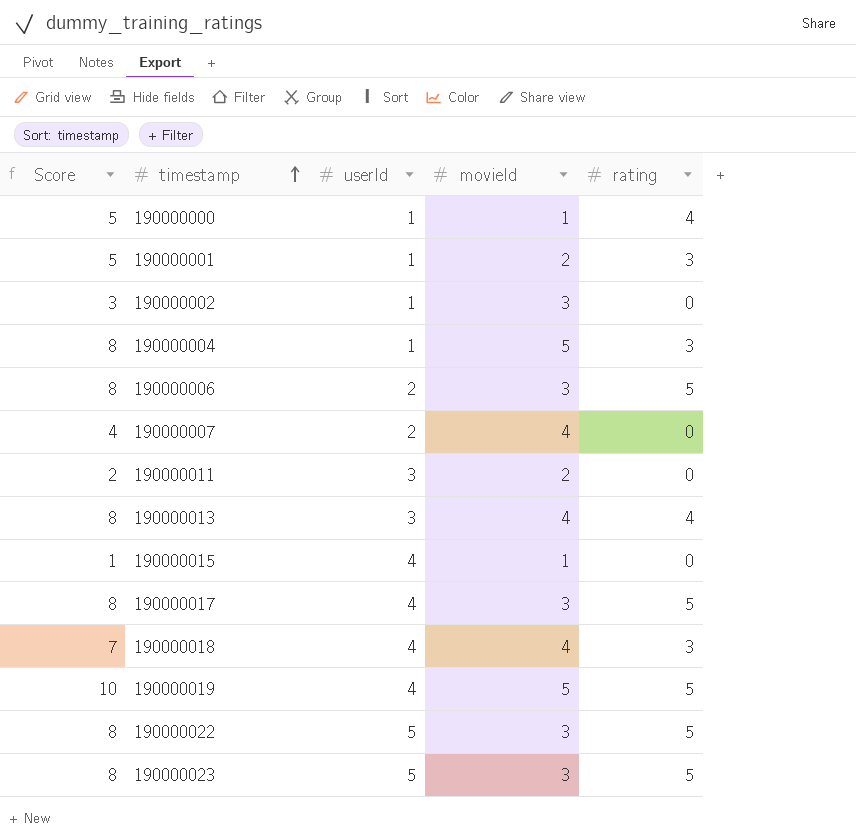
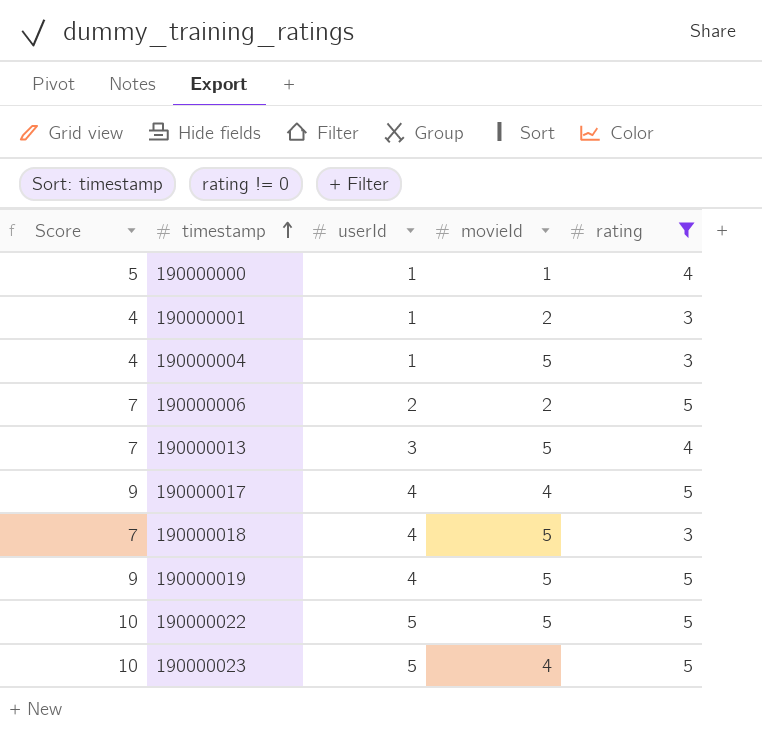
filter: none -> rating != 0
column Score | formula: [movieId] + [rating] -> [userId] + [rating]
190000006 | movieId: 3 -> 2
190000013 | movieId: 4 -> 5
190000017 | movieId: 3 -> 4
190000018 | movieId: 4 -> 5
190000022 | movieId: 3 -> 5
190000023 | movieId: 3 -> 4

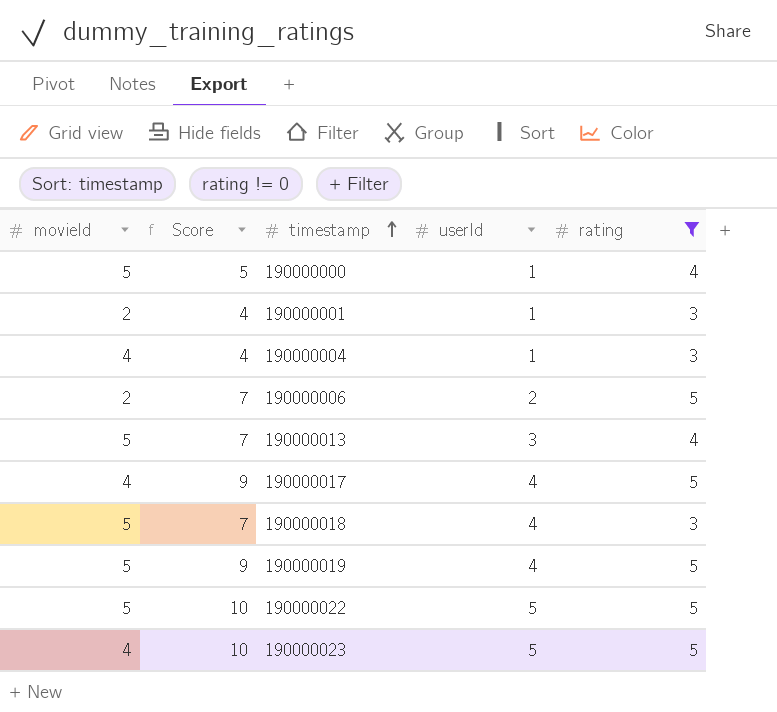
column movieId | position: 4 -> 1
190000000 | movieId: 1 -> 5
190000004 | movieId: 5 -> 4

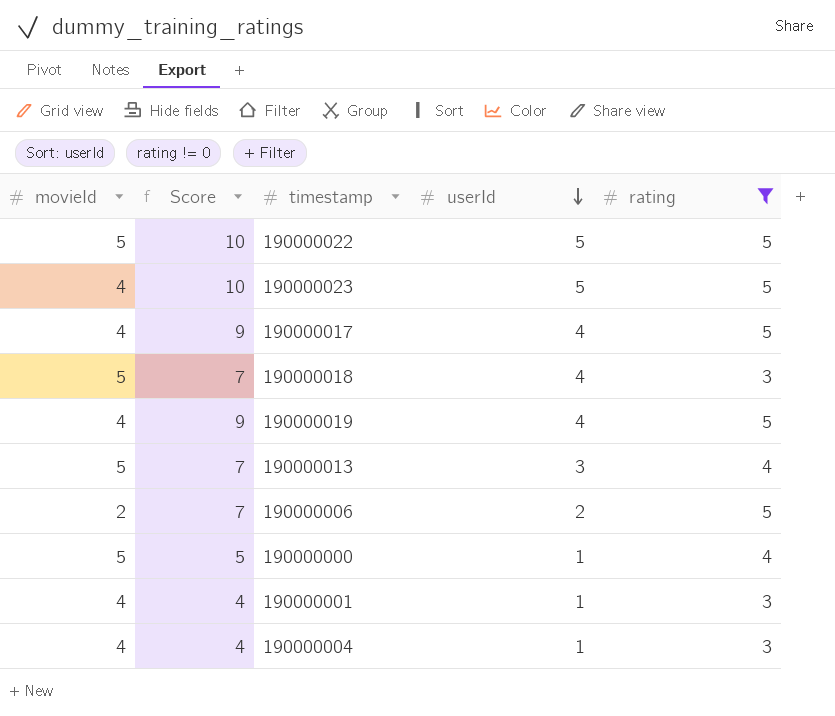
row order: timestamp ascending -> userId descending
190000019 | movieId: 5 -> 4
190000001 | movieId: 2 -> 4

